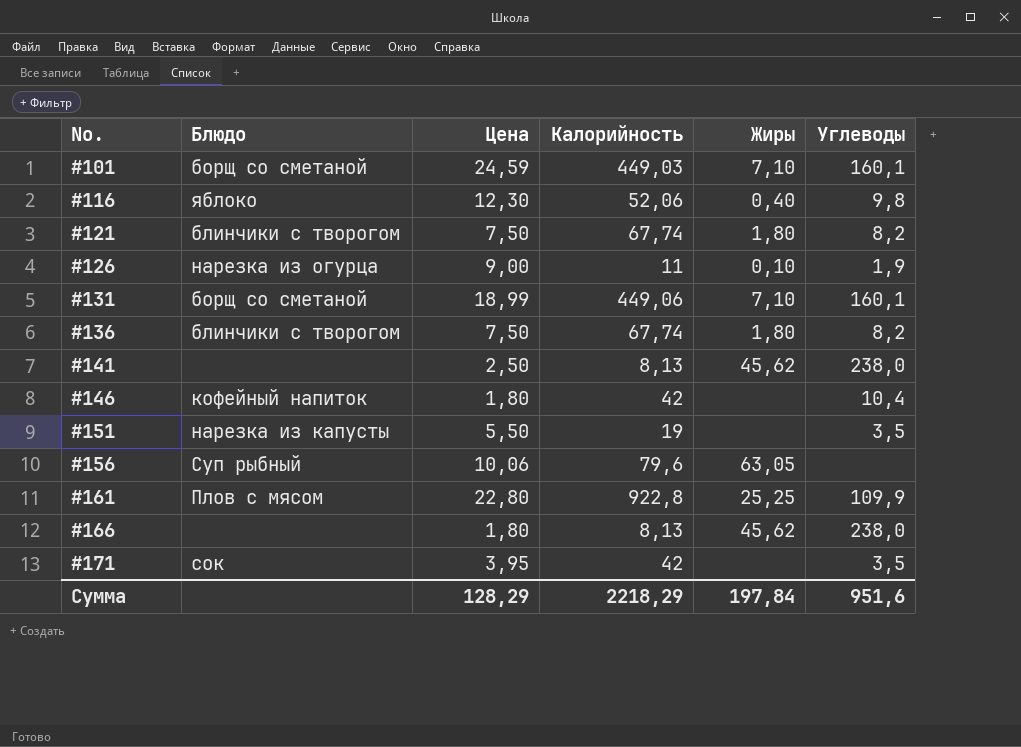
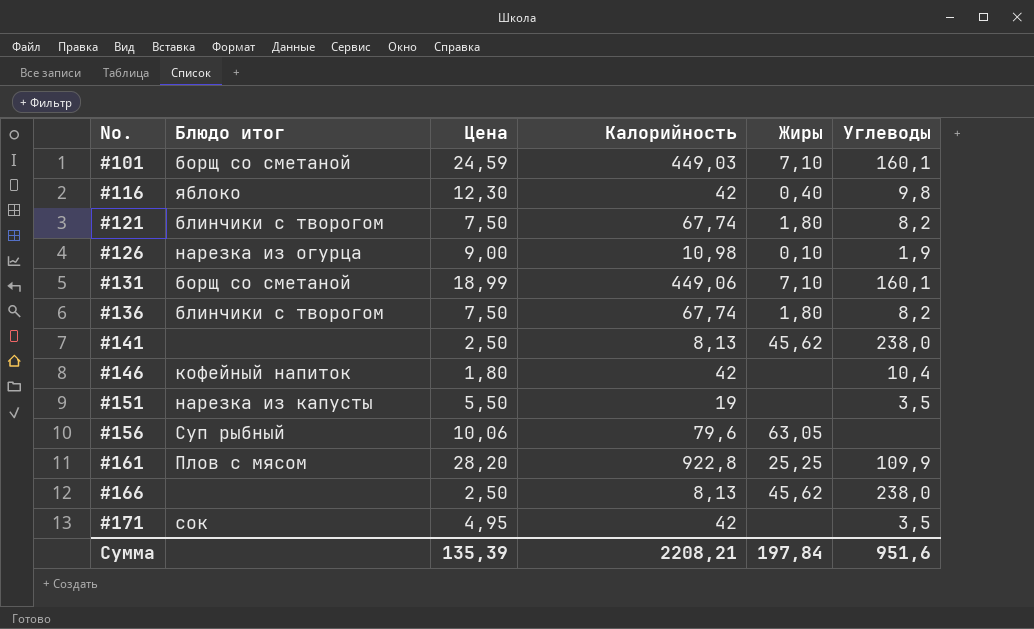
column name: Блюдо -> Блюдо итог
#116 | Калорийность: 52,06 -> 42
#126 | Калорийность: 11 -> 10,98
#161 | Цена: 22,80 -> 28,20
#166 | Цена: 1,80 -> 2,50
#171 | Цена: 3,95 -> 4,95
Сумма | Цена: 128,29 -> 135,39
Сумма | Калорийность: 2218,29 -> 2208,21

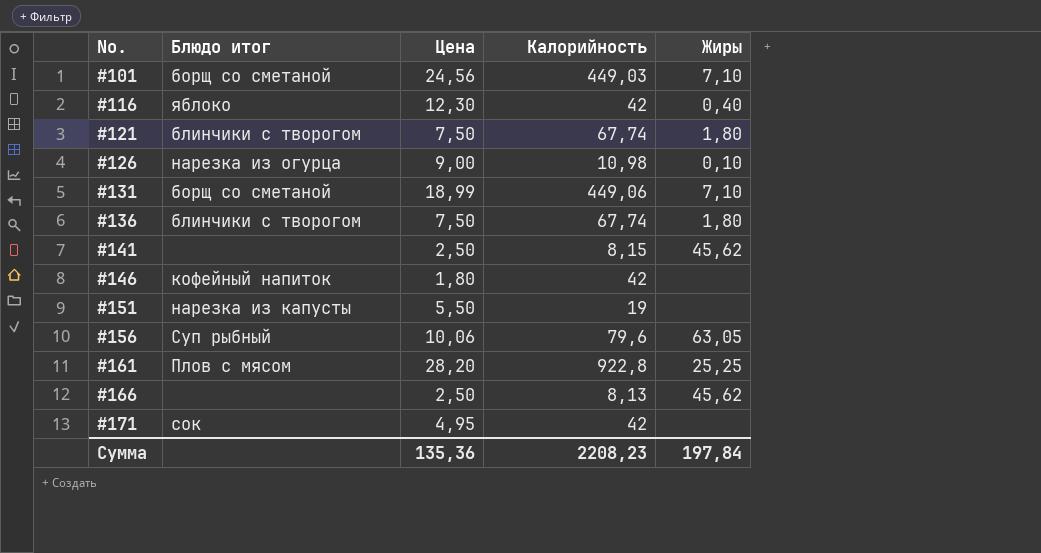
column Углеводы | position: 6 -> none
#101 | Цена: 24,59 -> 24,56
#141 | Калорийность: 8,13 -> 8,15
Сумма | Цена: 135,39 -> 135,36
Сумма | Калорийность: 2208,21 -> 2208,23

